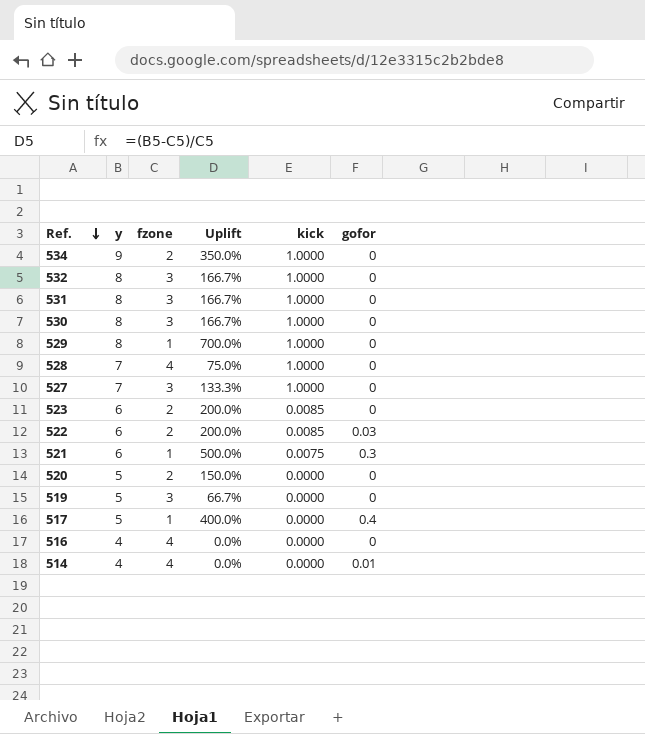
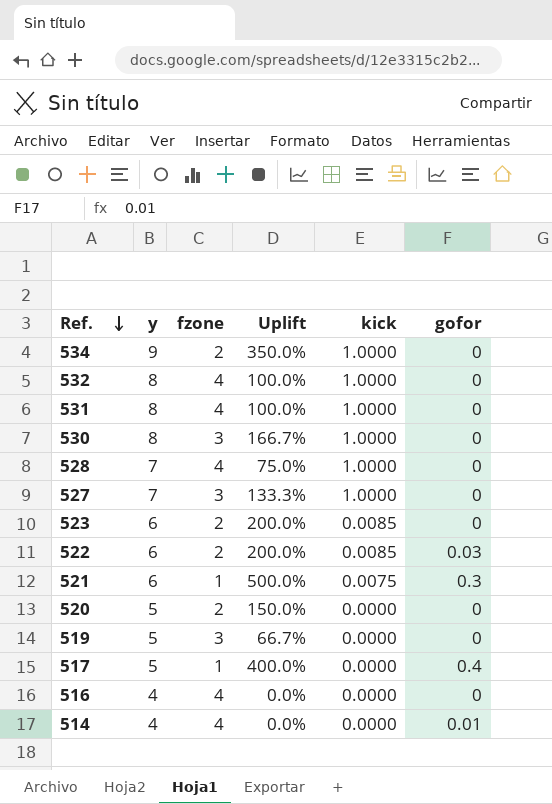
row 529: 8 | 1 | 700.0% | 1.0000 | 0 -> none
532 | fzone: 3 -> 4
532 | Uplift: 166.7% -> 100.0%
531 | fzone: 3 -> 4
531 | Uplift: 166.7% -> 100.0%

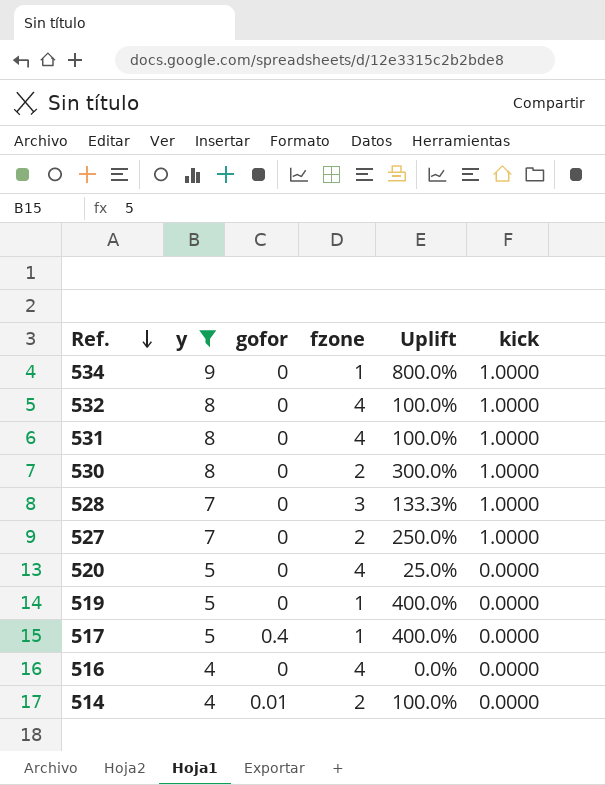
filter: none -> y != 6
column gofor | position: 6 -> 3
534 | fzone: 2 -> 1
534 | Uplift: 350.0% -> 800.0%
530 | fzone: 3 -> 2
530 | Uplift: 166.7% -> 300.0%
528 | fzone: 4 -> 3
528 | Uplift: 75.0% -> 133.3%
527 | fzone: 3 -> 2
527 | Uplift: 133.3% -> 250.0%
520 | fzone: 2 -> 4
520 | Uplift: 150.0% -> 25.0%
519 | fzone: 3 -> 1
519 | Uplift: 66.7% -> 400.0%
514 | fzone: 4 -> 2
514 | Uplift: 0.0% -> 100.0%

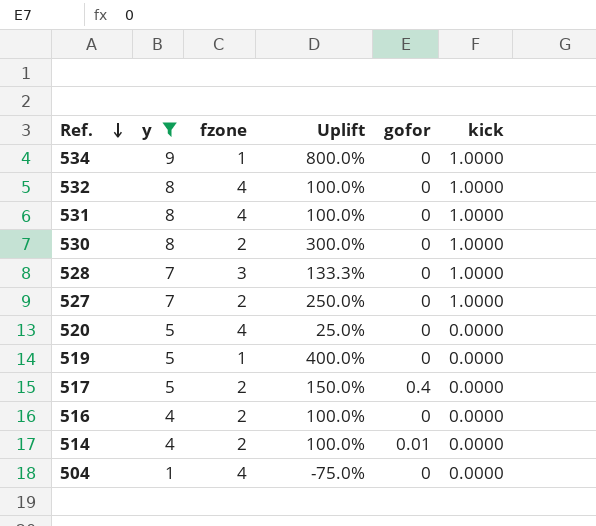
column gofor | position: 3 -> 5
517 | fzone: 1 -> 2
517 | Uplift: 400.0% -> 150.0%
516 | fzone: 4 -> 2
516 | Uplift: 0.0% -> 100.0%
row 504: none -> 1 | 4 | -75.0% | 0 | 0.0000

